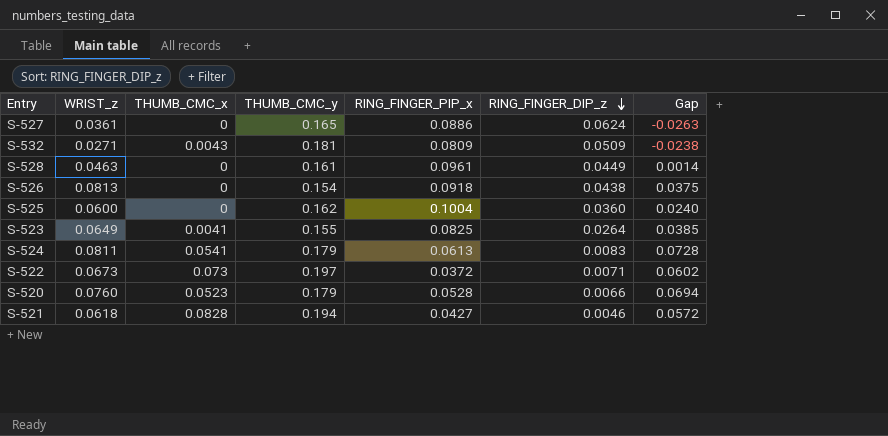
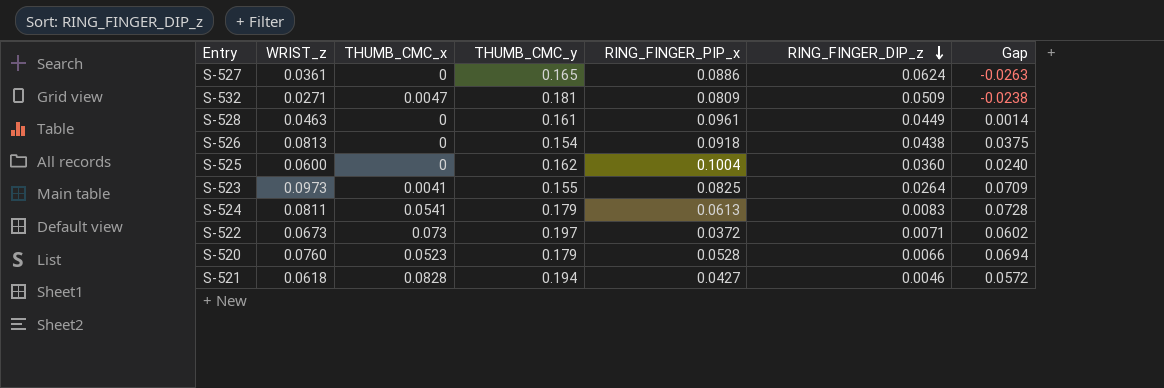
S-532 | THUMB_CMC_x: 0.0043 -> 0.0047
S-523 | WRIST_z: 0.0649 -> 0.0973
S-523 | Gap: 0.0385 -> 0.0709

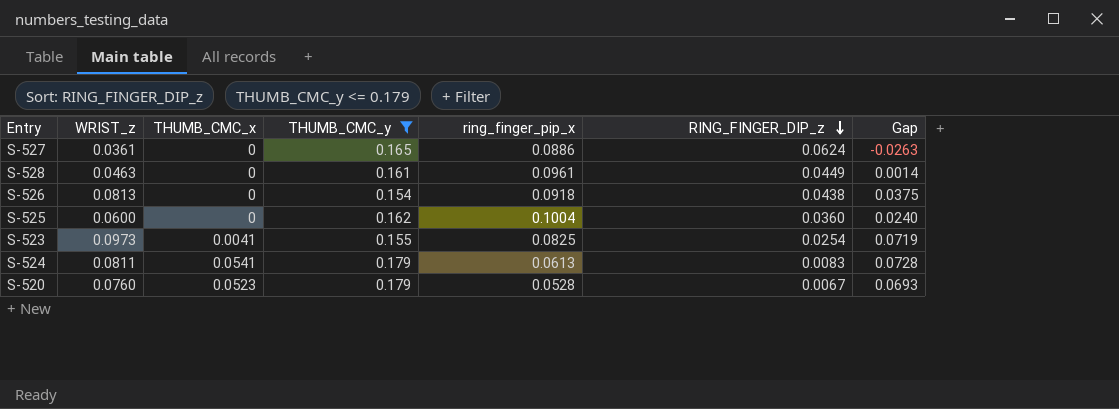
filter: none -> THUMB_CMC_y <= 0.179
column name: RING_FINGER_PIP_x -> ring_finger_pip_x
S-523 | RING_FINGER_DIP_z: 0.0264 -> 0.0254
S-523 | Gap: 0.0709 -> 0.0719
S-520 | RING_FINGER_DIP_z: 0.0066 -> 0.0067
S-520 | Gap: 0.0694 -> 0.0693

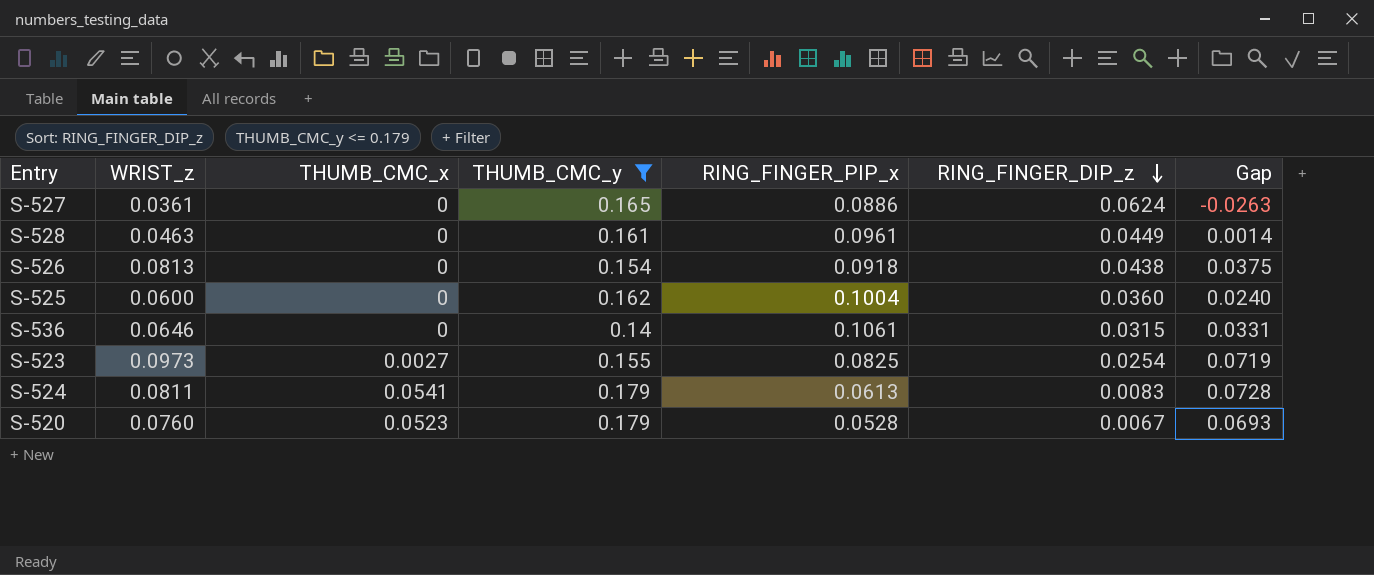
column name: ring_finger_pip_x -> RING_FINGER_PIP_x
row S-536: none -> 0.0646 | 0 | 0.14 | 0.1061 | 0.0315 | 0.0331
S-523 | THUMB_CMC_x: 0.0041 -> 0.0027

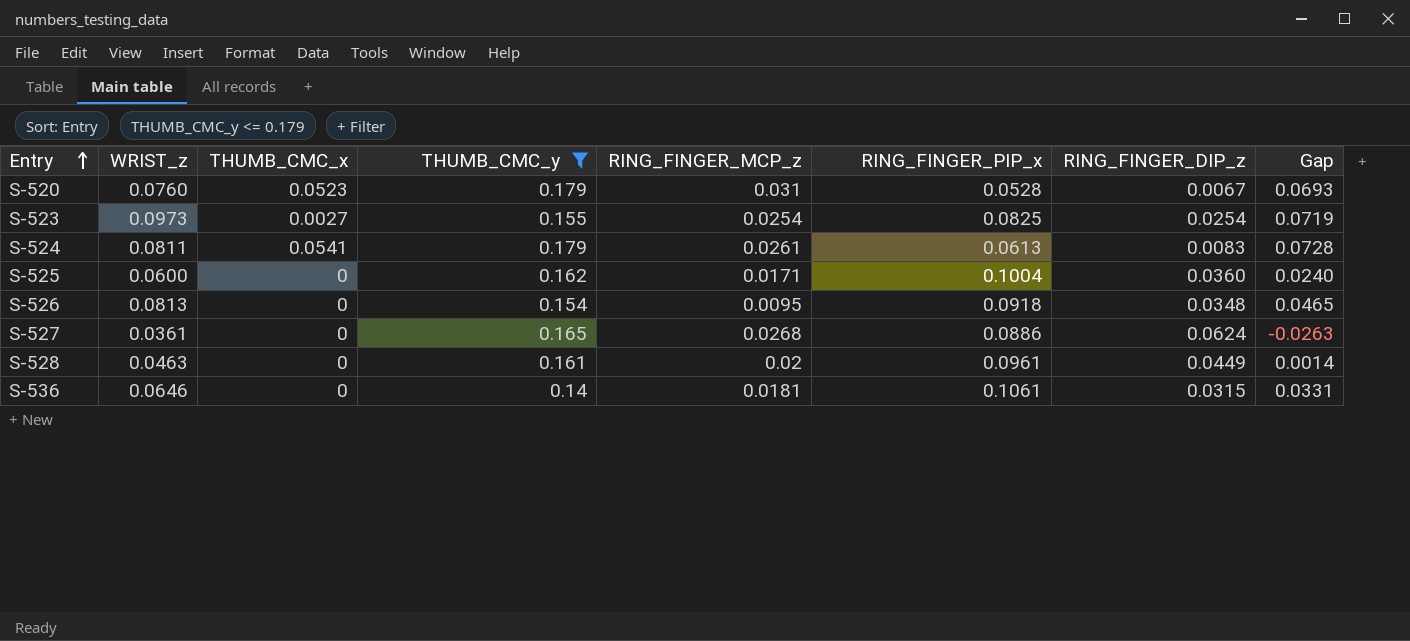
row order: RING_FINGER_DIP_z descending -> Entry ascending
column RING_FINGER_MCP_z | position: none -> 5
S-526 | RING_FINGER_DIP_z: 0.0438 -> 0.0348
S-526 | Gap: 0.0375 -> 0.0465

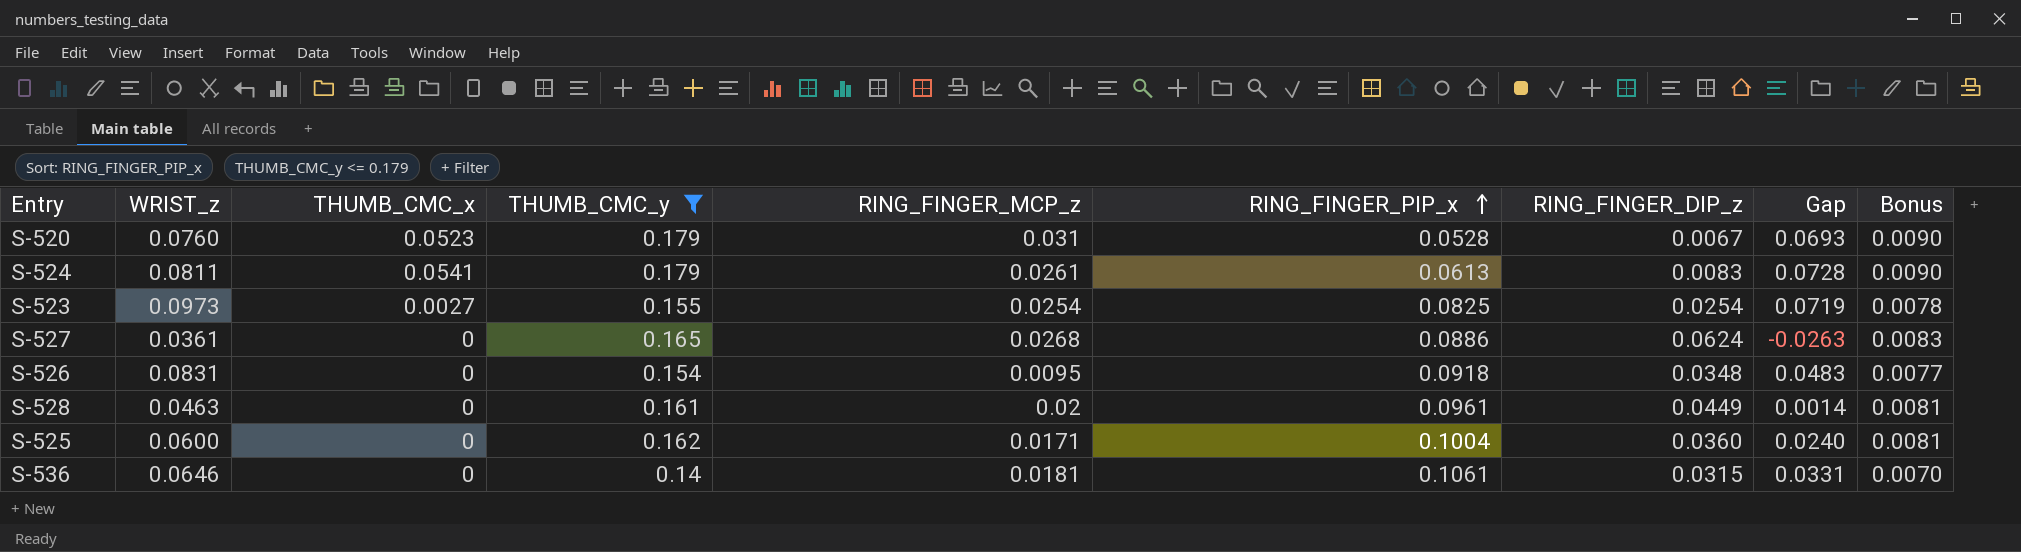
row order: Entry ascending -> RING_FINGER_PIP_x ascending
column Bonus | formula: none -> [THUMB_CMC_y] * 0.05
S-526 | WRIST_z: 0.0813 -> 0.0831
S-526 | Gap: 0.0465 -> 0.0483

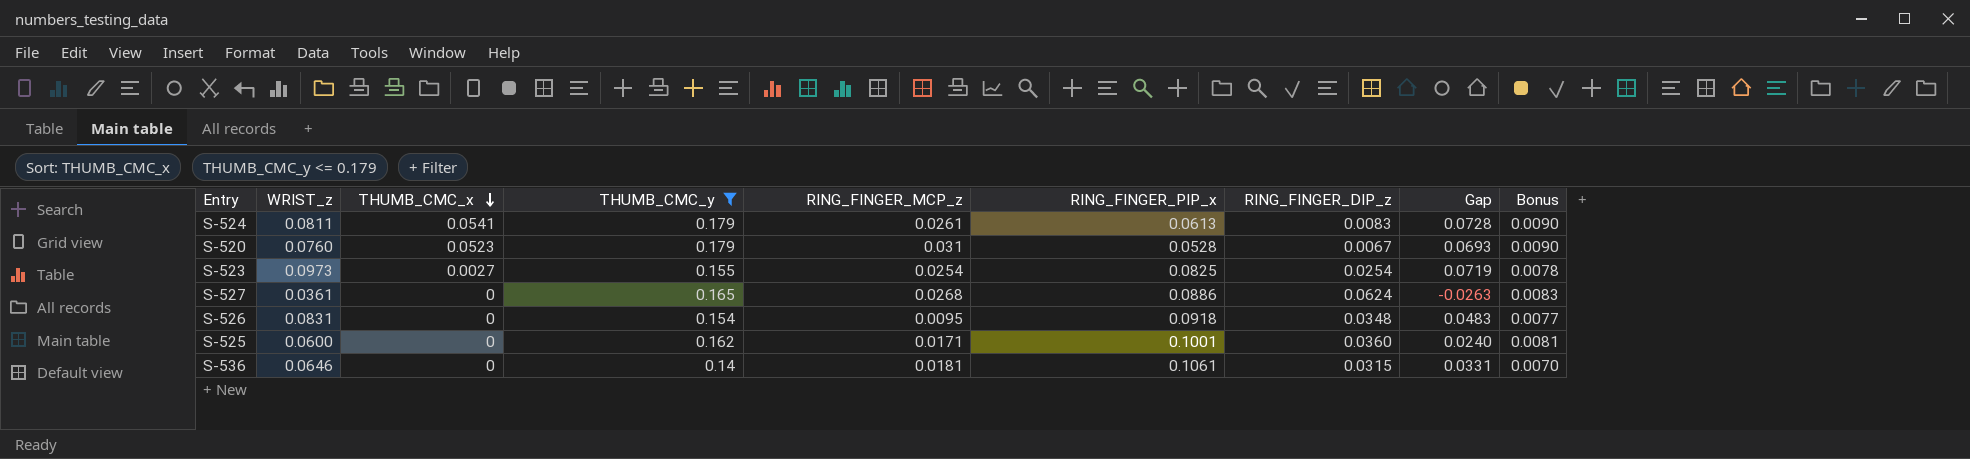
row order: RING_FINGER_PIP_x ascending -> THUMB_CMC_x descending
row S-528: 0.0463 | 0 | 0.161 | 0.02 | 0.0961 | 0.0449 | 0.0014 | 0.0081 -> none
S-525 | RING_FINGER_PIP_x: 0.1004 -> 0.1001

